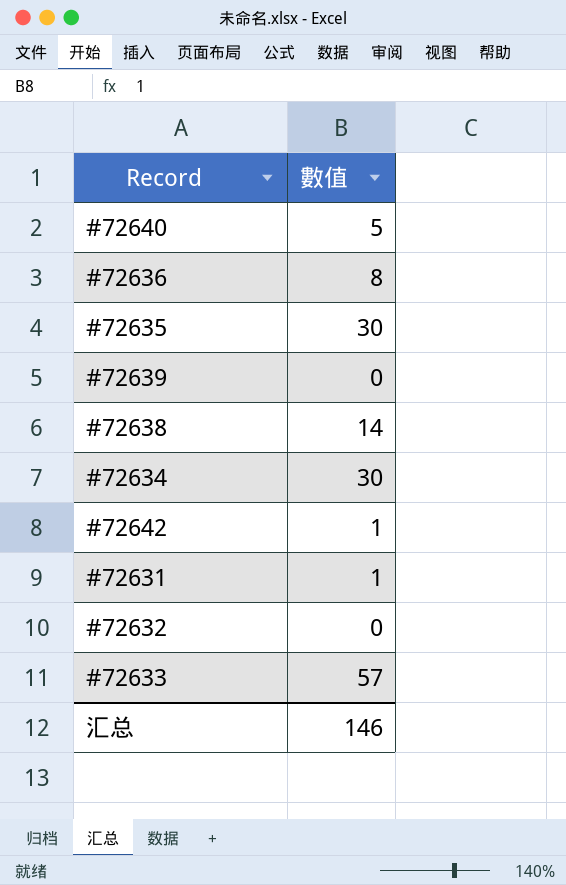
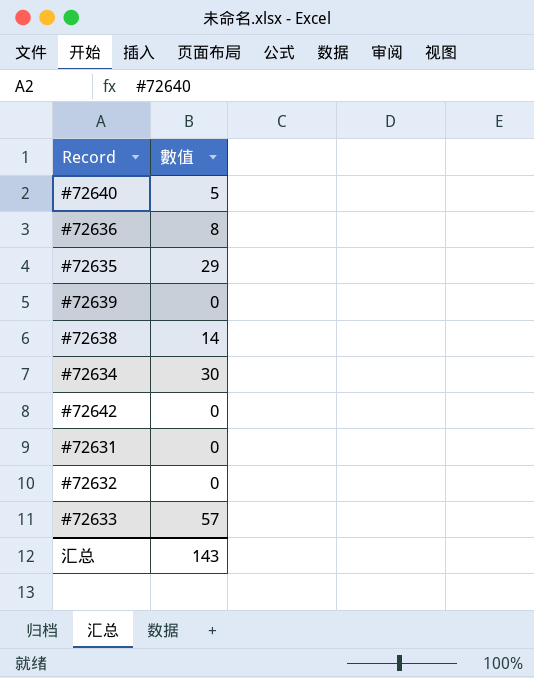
#72635 | 數值: 30 -> 29
#72642 | 數值: 1 -> 0
#72631 | 數值: 1 -> 0
汇总 | 數值: 146 -> 143

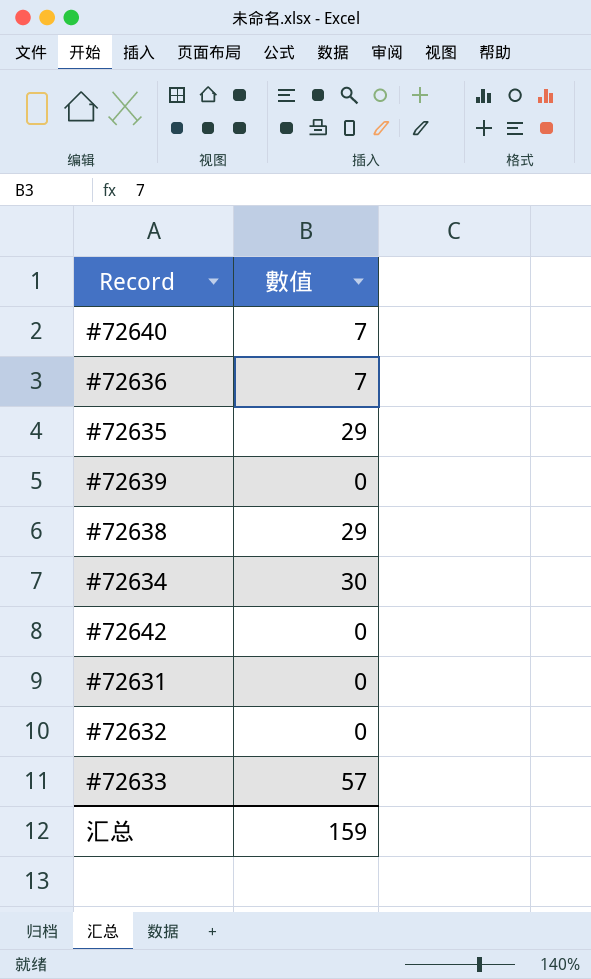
#72640 | 數值: 5 -> 7
#72636 | 數值: 8 -> 7
#72638 | 數值: 14 -> 29
汇总 | 數值: 143 -> 159

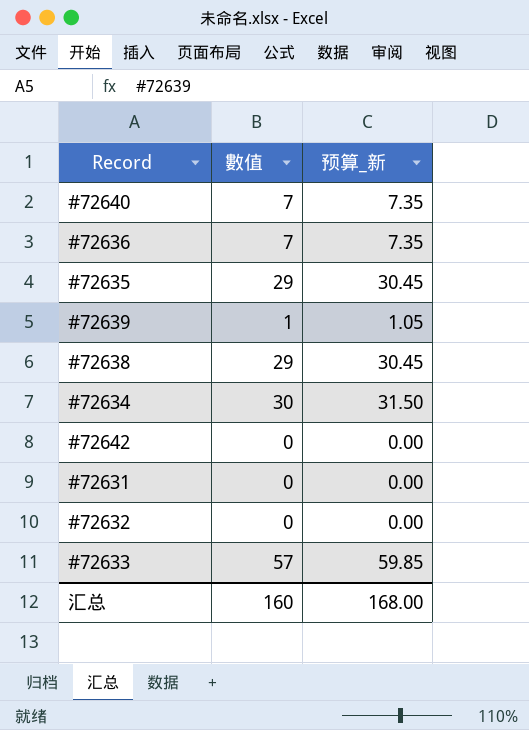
column 预算_新 | formula: none -> [數值] * 1.05
#72639 | 數值: 0 -> 1
汇总 | 數值: 159 -> 160

